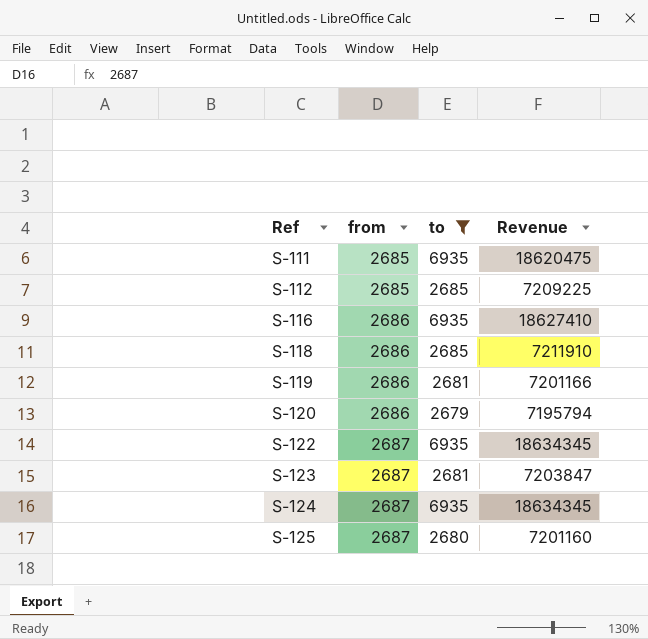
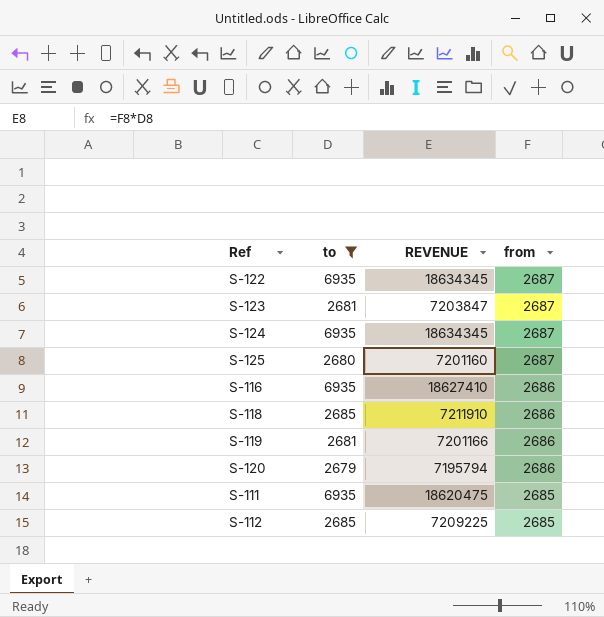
row order: Ref ascending -> from descending
column name: Revenue -> REVENUE
column from | position: 2 -> 4

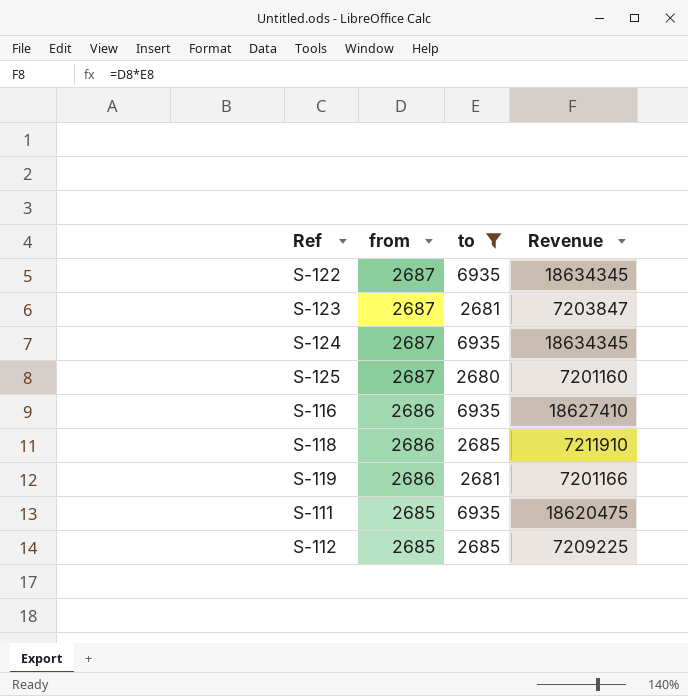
column from | position: 4 -> 2
column name: REVENUE -> Revenue
row S-120: 2679 | 7195794 | 2686 -> none

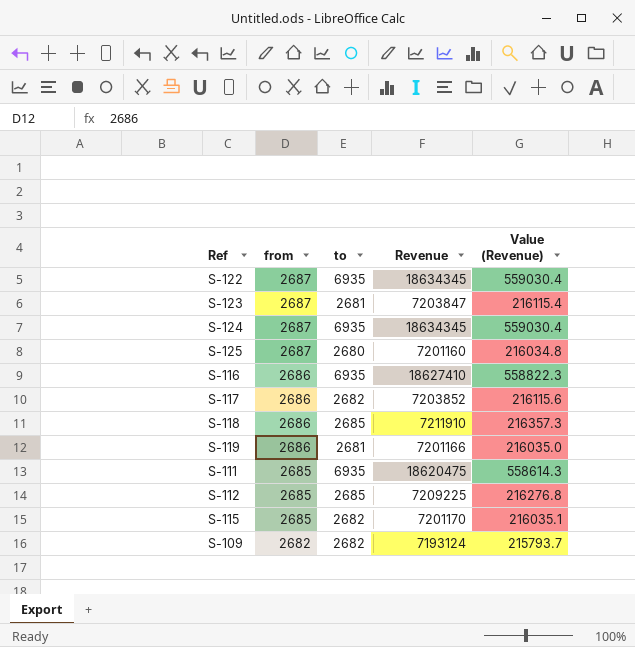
filter: to != 2682 -> none
column Value (Revenue) | formula: none -> [Revenue] * 0.03

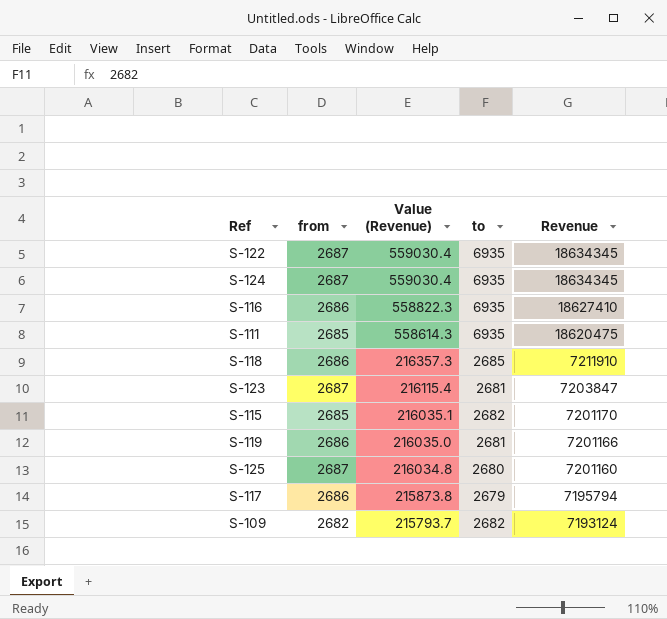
row order: from descending -> Value (Revenue) descending
column Value (Revenue) | position: 5 -> 3
row S-112: 2685 | 2685 | 7209225 | 216276.8 -> none
S-117 | Value (Revenue): 216115.6 -> 215873.8
S-117 | to: 2682 -> 2679
S-117 | Revenue: 7203852 -> 7195794

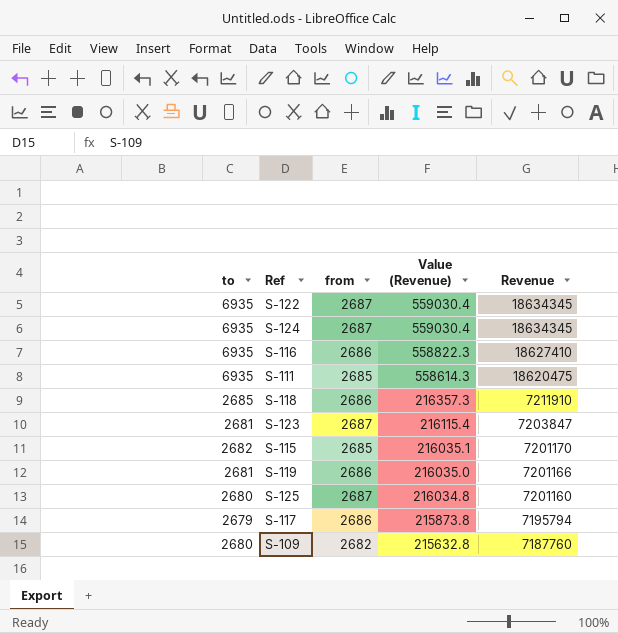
column to | position: 4 -> 1
S-109 | to: 2682 -> 2680
S-109 | Value (Revenue): 215793.7 -> 215632.8
S-109 | Revenue: 7193124 -> 7187760

